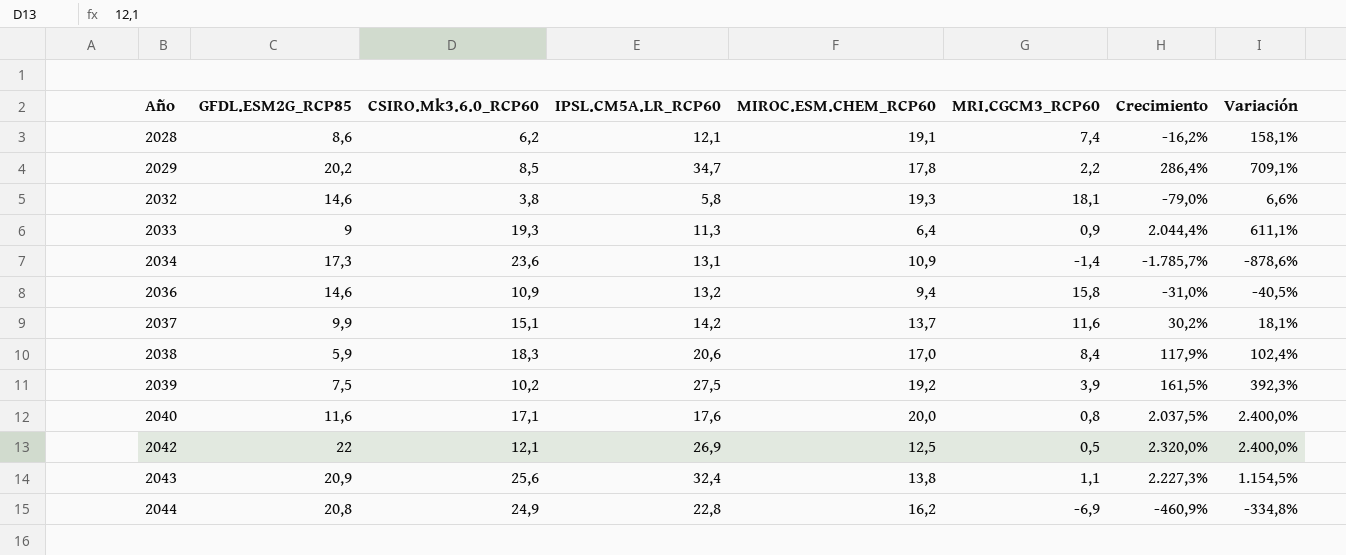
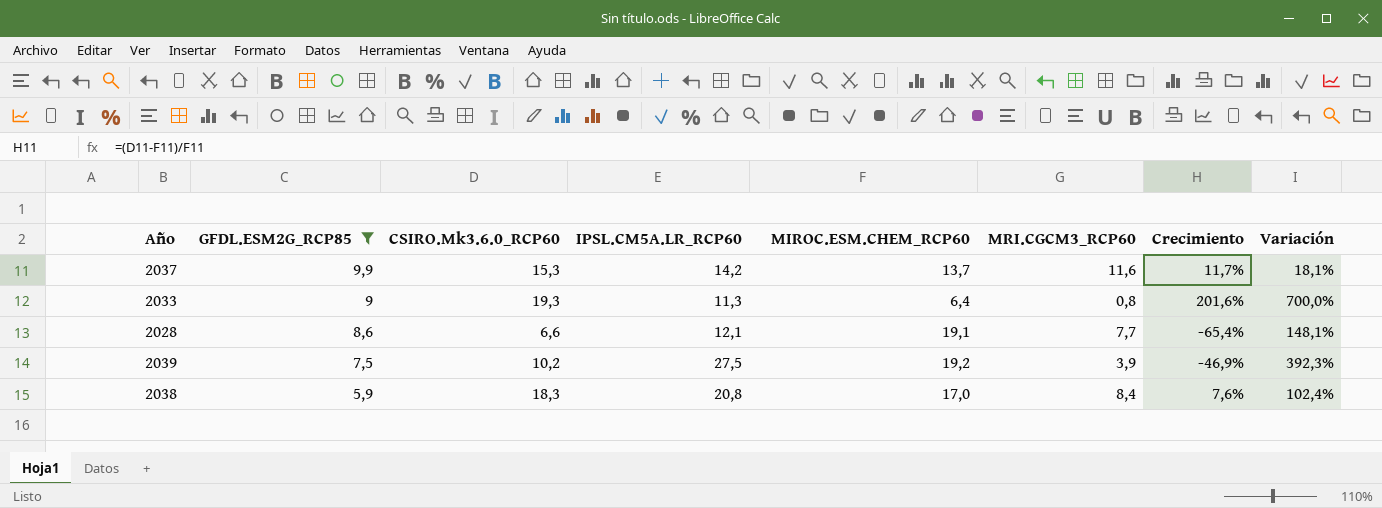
filter: none -> GFDL.ESM2G_RCP85 <= 9,9
row order: Año ascending -> GFDL.ESM2G_RCP85 descending
column Crecimiento | formula: ([CSIRO.Mk3.6.0_RCP60] - [MRI.CGCM3_RCP60]) / [MRI.CGCM3_RCP60] -> ([CSIRO.Mk3.6.0_RCP60] - [MIROC.ESM.CHEM_RCP60]) / [MIROC.ESM.CHEM_RCP60]
2037 | CSIRO.Mk3.6.0_RCP60: 15,1 -> 15,3
2033 | MRI.CGCM3_RCP60: 0,9 -> 0,8
2033 | Variación: 611,1% -> 700,0%
2028 | CSIRO.Mk3.6.0_RCP60: 6,2 -> 6,6
2028 | MRI.CGCM3_RCP60: 7,4 -> 7,7
2028 | Variación: 158,1% -> 148,1%
2038 | IPSL.CM5A.LR_RCP60: 20,6 -> 20,8

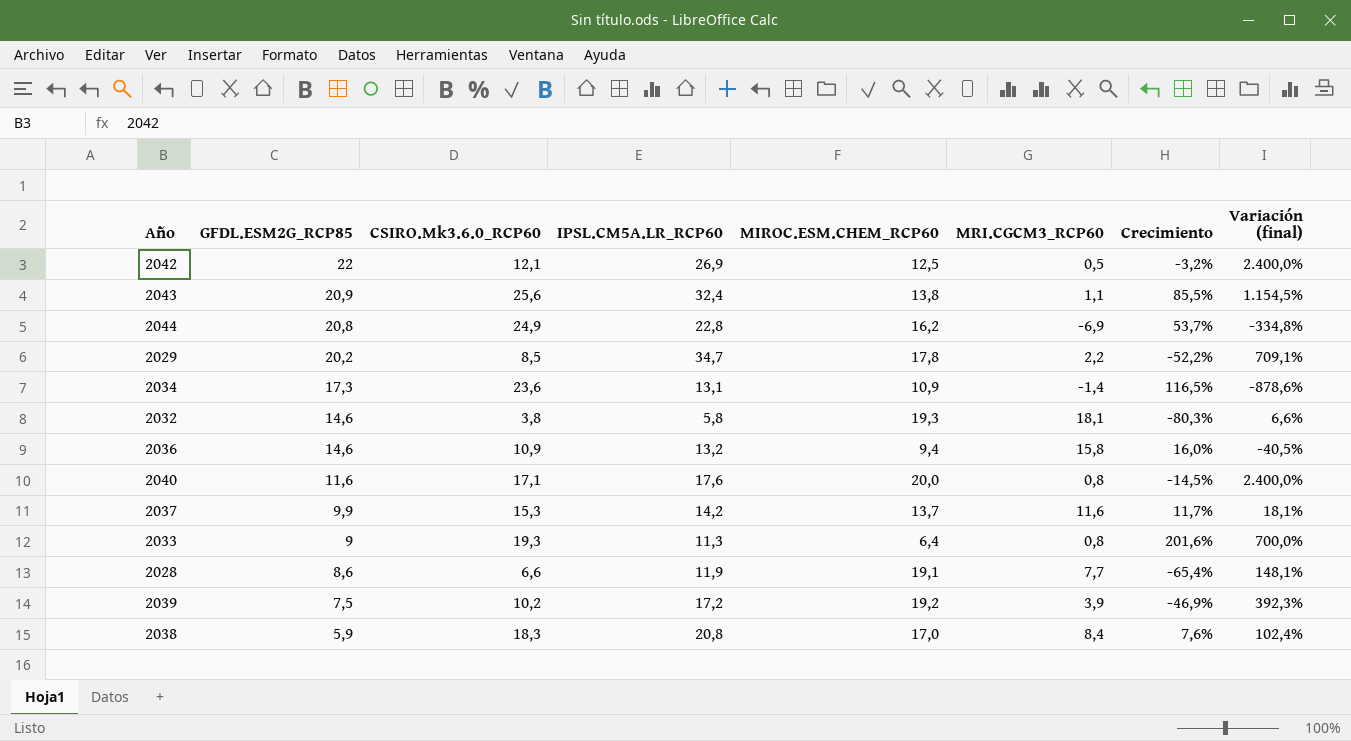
filter: GFDL.ESM2G_RCP85 <= 9,9 -> none
column name: Variación -> Variación (final)
2028 | IPSL.CM5A.LR_RCP60: 12,1 -> 11,9
2039 | IPSL.CM5A.LR_RCP60: 27,5 -> 17,2

